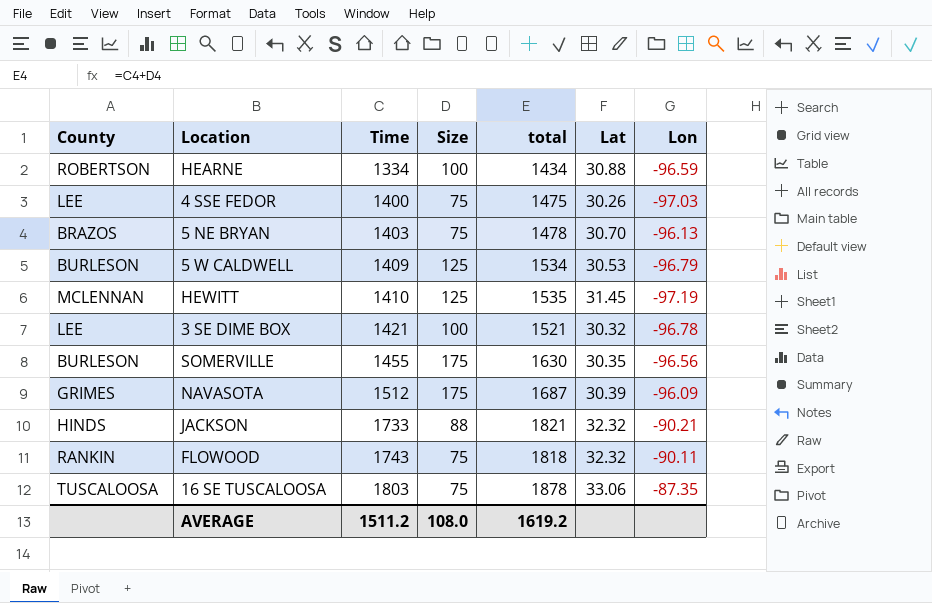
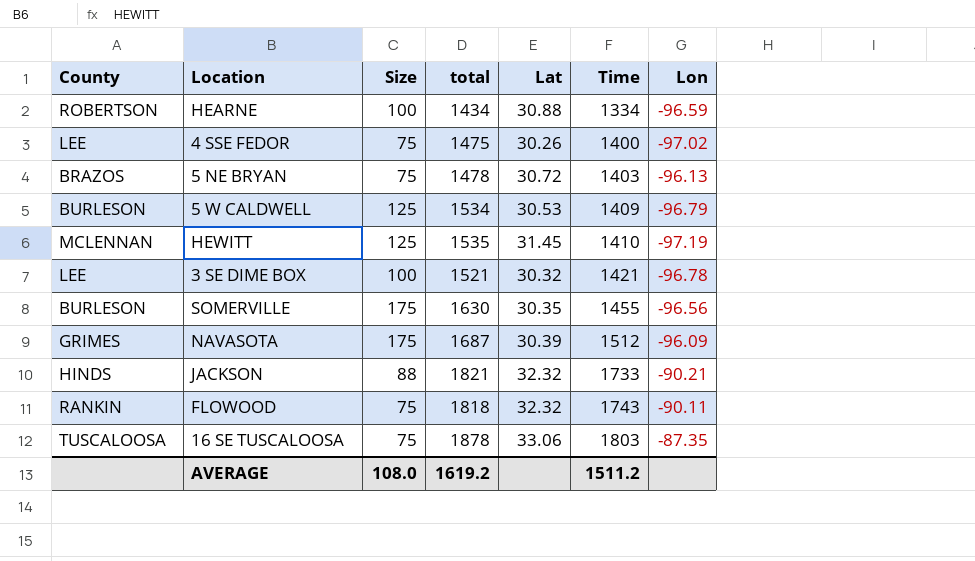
column Time | position: 3 -> 6
4 SSE FEDOR | Lon: -97.03 -> -97.02
5 NE BRYAN | Lat: 30.70 -> 30.72

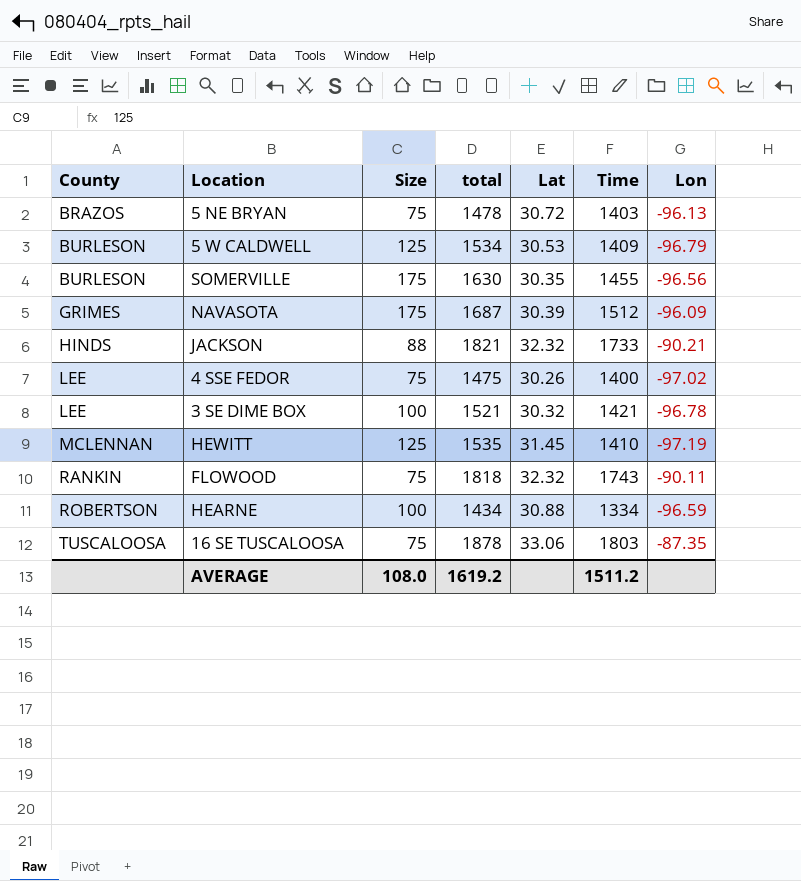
row order: Time ascending -> County ascending

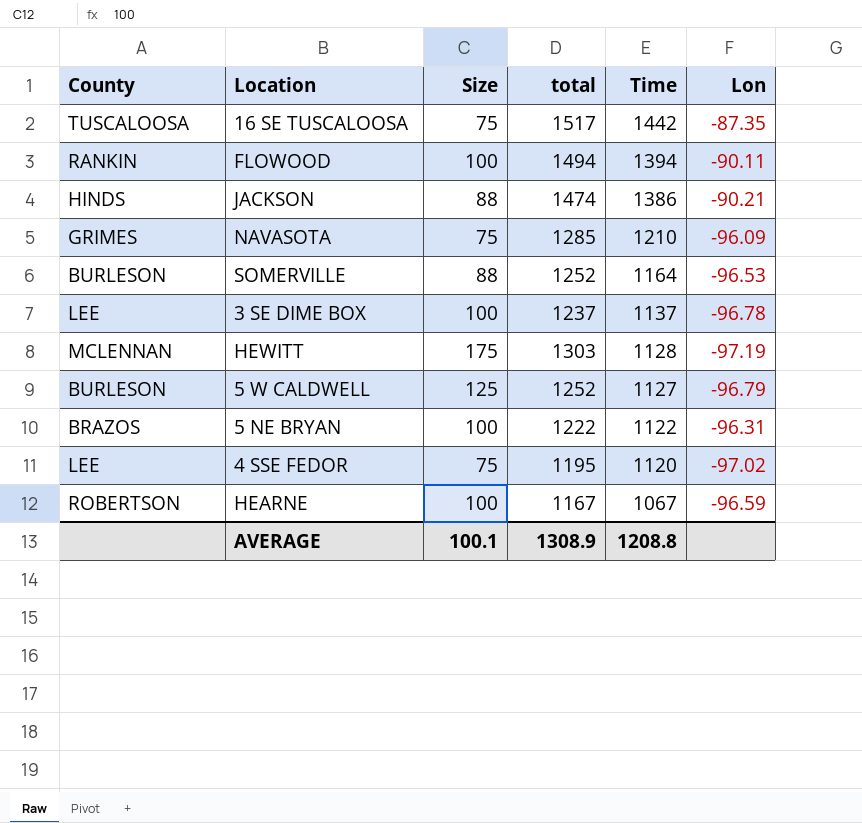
row order: County ascending -> Time descending
column Lat | position: 5 -> none
16 SE TUSCALOOSA | total: 1878 -> 1517
16 SE TUSCALOOSA | Time: 1803 -> 1442
FLOWOOD | Size: 75 -> 100
FLOWOOD | total: 1818 -> 1494
FLOWOOD | Time: 1743 -> 1394
JACKSON | total: 1821 -> 1474
JACKSON | Time: 1733 -> 1386
NAVASOTA | Size: 175 -> 75
NAVASOTA | total: 1687 -> 1285
NAVASOTA | Time: 1512 -> 1210
SOMERVILLE | Size: 175 -> 88
SOMERVILLE | total: 1630 -> 1252
SOMERVILLE | Time: 1455 -> 1164
SOMERVILLE | Lon: -96.56 -> -96.53
3 SE DIME BOX | total: 1521 -> 1237
3 SE DIME BOX | Time: 1421 -> 1137
HEWITT | Size: 125 -> 175
HEWITT | total: 1535 -> 1303
HEWITT | Time: 1410 -> 1128
5 W CALDWELL | total: 1534 -> 1252
5 W CALDWELL | Time: 1409 -> 1127
5 NE BRYAN | Size: 75 -> 100
5 NE BRYAN | total: 1478 -> 1222
5 NE BRYAN | Time: 1403 -> 1122
5 NE BRYAN | Lon: -96.13 -> -96.31
4 SSE FEDOR | total: 1475 -> 1195
4 SSE FEDOR | Time: 1400 -> 1120
HEARNE | total: 1434 -> 1167
HEARNE | Time: 1334 -> 1067
AVERAGE | Size: 108.0 -> 100.1
AVERAGE | total: 1619.2 -> 1308.9
AVERAGE | Time: 1511.2 -> 1208.8

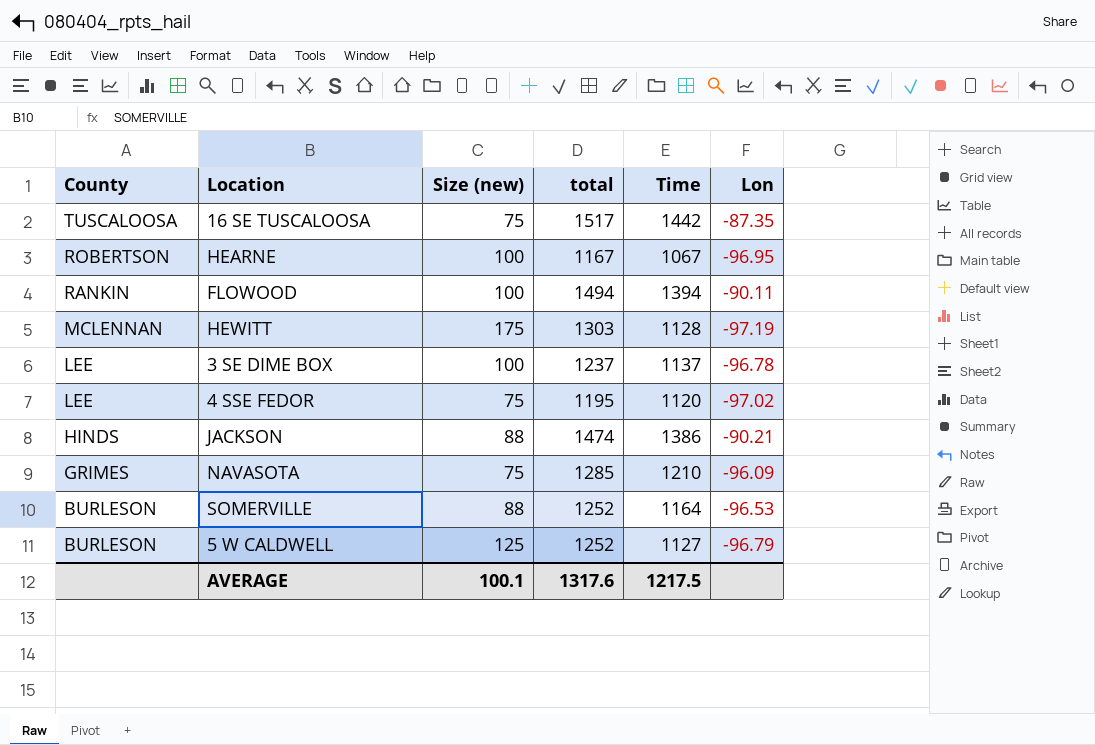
row order: Time descending -> County descending
column name: Size -> Size (new)
row 5 NE BRYAN: BRAZOS | 100 | 1222 | 1122 | -96.31 -> none
HEARNE | Lon: -96.59 -> -96.95
AVERAGE | total: 1308.9 -> 1317.6
AVERAGE | Time: 1208.8 -> 1217.5

